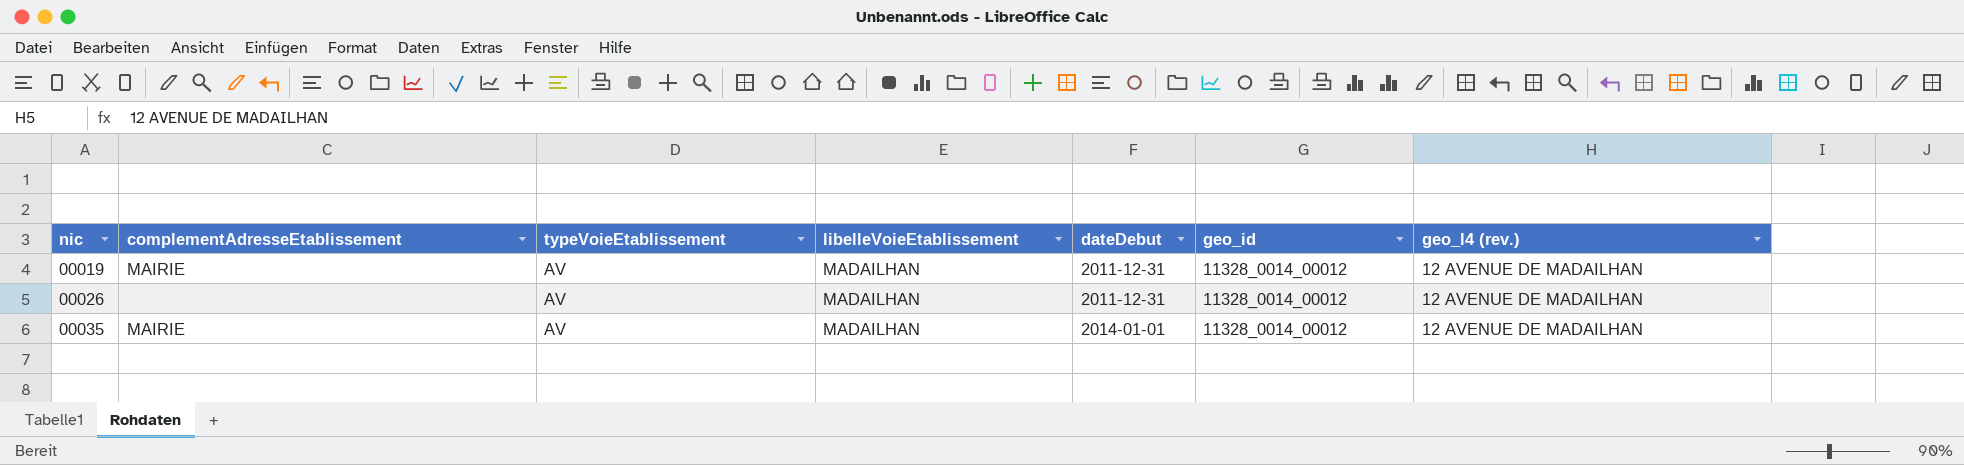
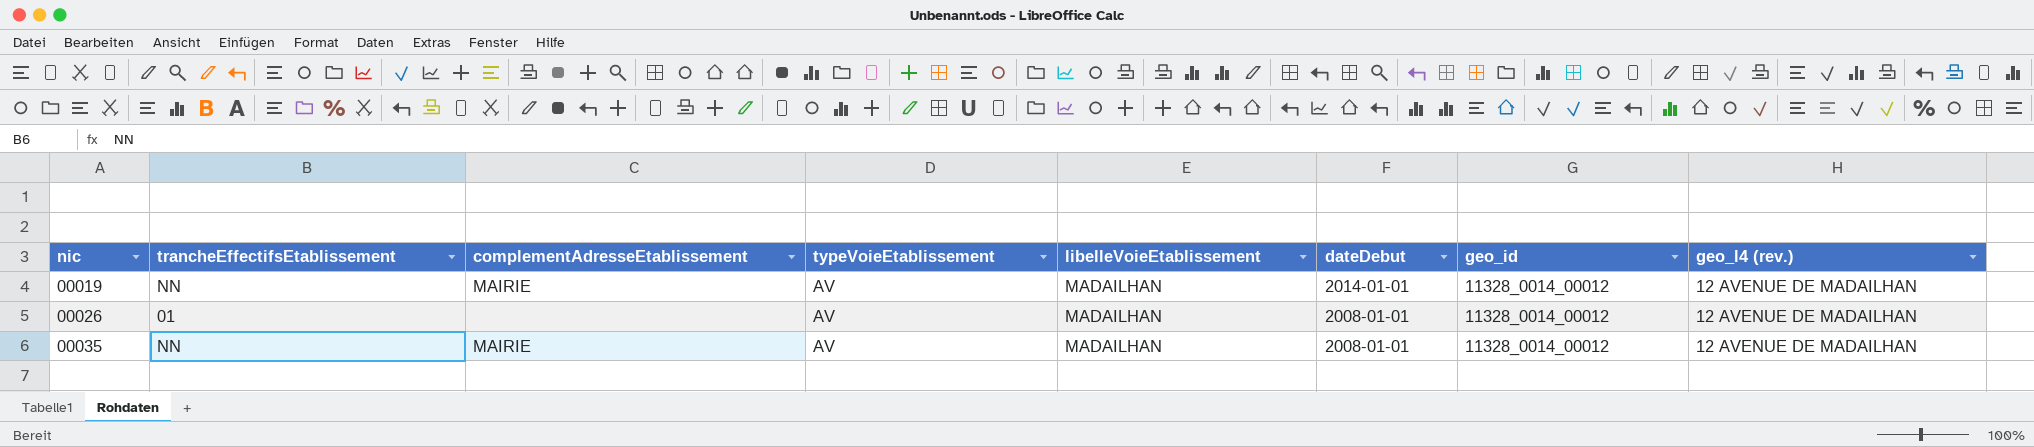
column trancheEffectifsEtablissement | position: none -> 2
00019 | dateDebut: 2011-12-31 -> 2014-01-01
00026 | dateDebut: 2011-12-31 -> 2008-01-01
00035 | dateDebut: 2014-01-01 -> 2008-01-01

